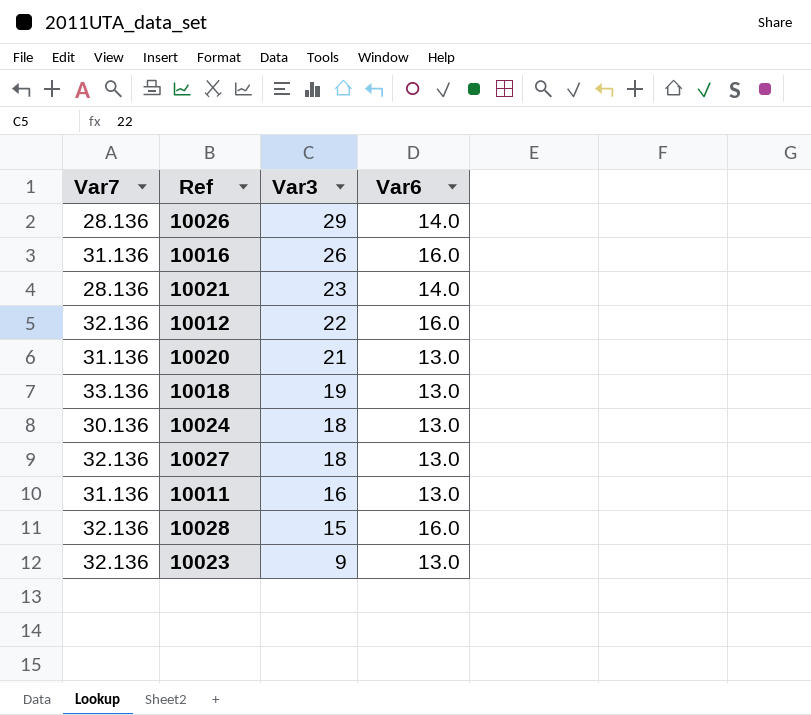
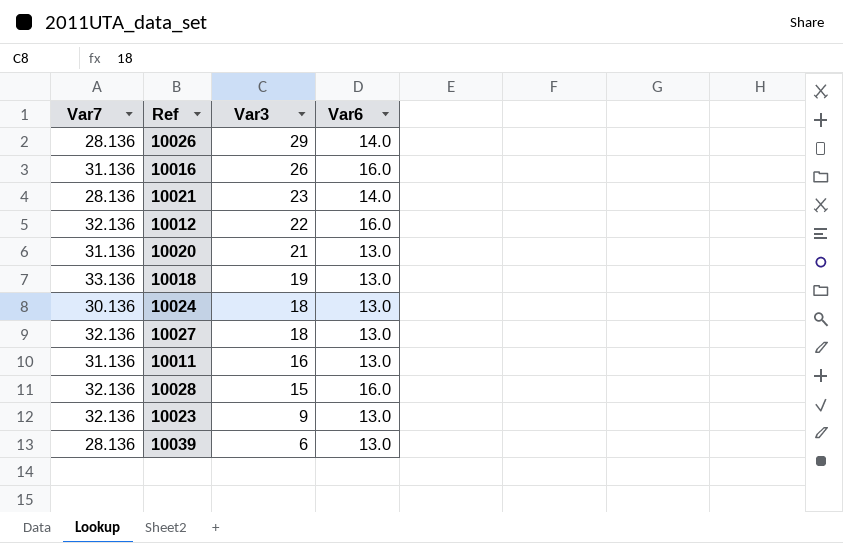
row 10039: none -> 28.136 | 6 | 13.0

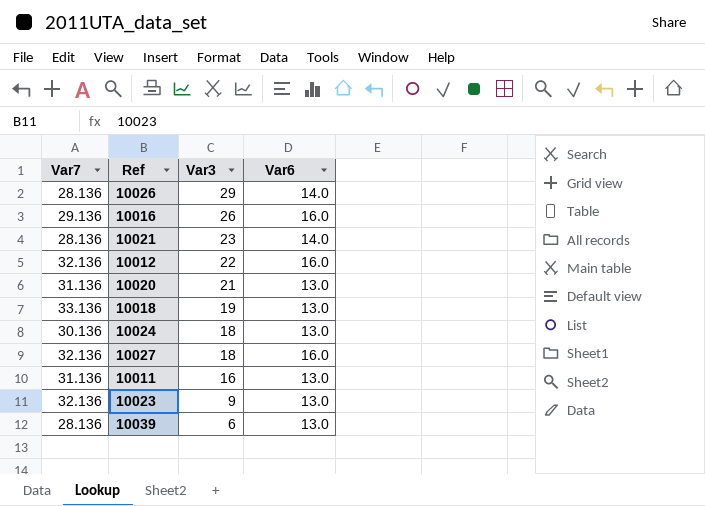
row 10028: 32.136 | 15 | 16.0 -> none
10016 | Var7: 31.136 -> 29.136
10027 | Var6: 13.0 -> 16.0

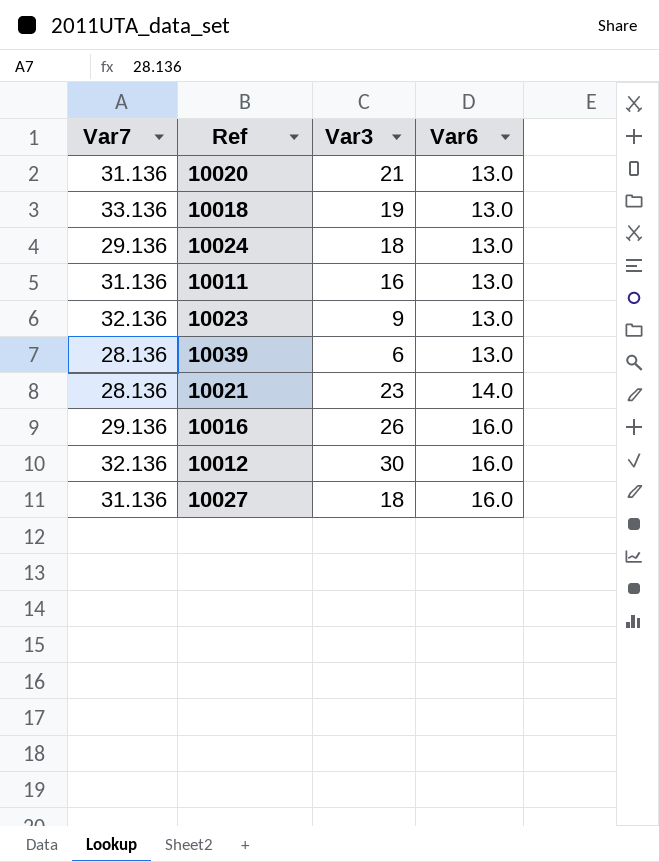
row order: Var3 descending -> Var6 ascending
row 10026: 28.136 | 29 | 14.0 -> none
10024 | Var7: 30.136 -> 29.136
10012 | Var3: 22 -> 30
10027 | Var7: 32.136 -> 31.136

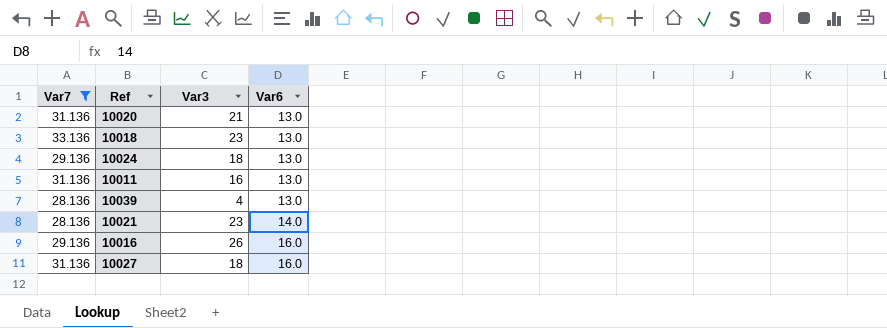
filter: none -> Var7 != 32.136
10018 | Var3: 19 -> 23
10039 | Var3: 6 -> 4

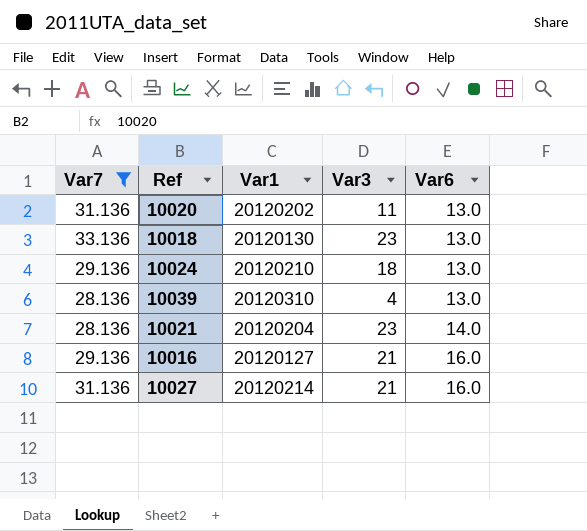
column Var1 | position: none -> 3
row 10011: 31.136 | 16 | 13.0 -> none
10020 | Var3: 21 -> 11
10016 | Var3: 26 -> 21
10027 | Var3: 18 -> 21

